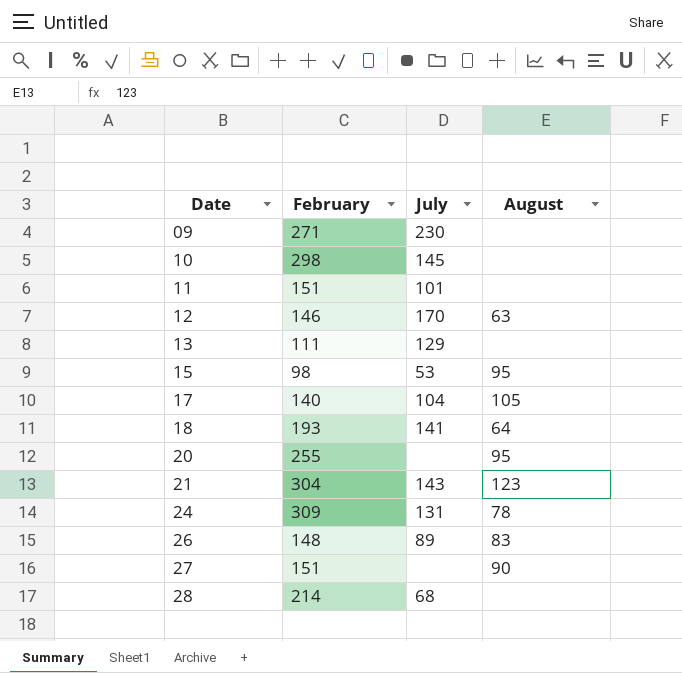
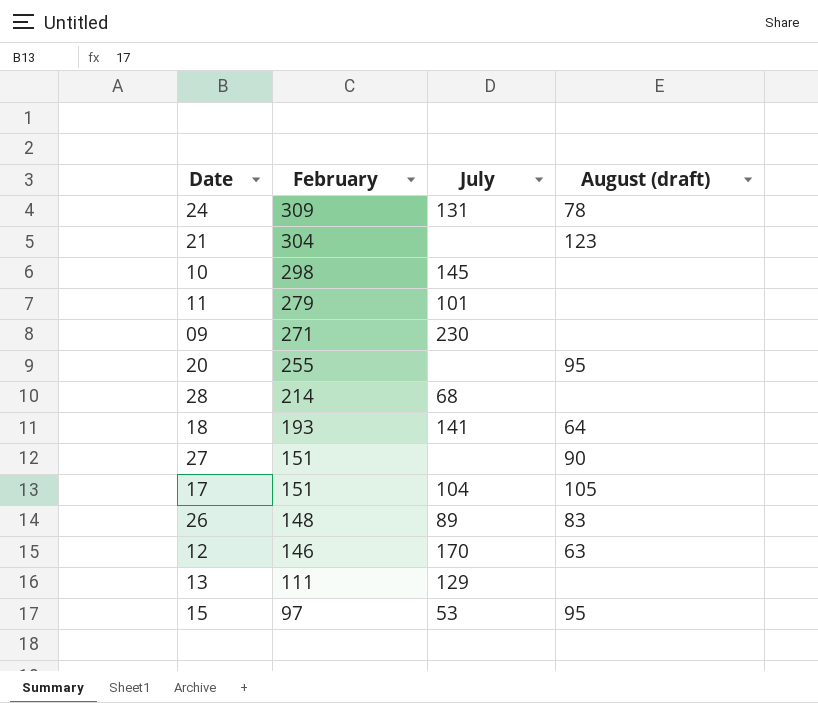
row order: Date ascending -> February descending
column name: August -> August (draft)
21 | July: 143 -> none
11 | February: 151 -> 279
17 | February: 140 -> 151
15 | February: 98 -> 97

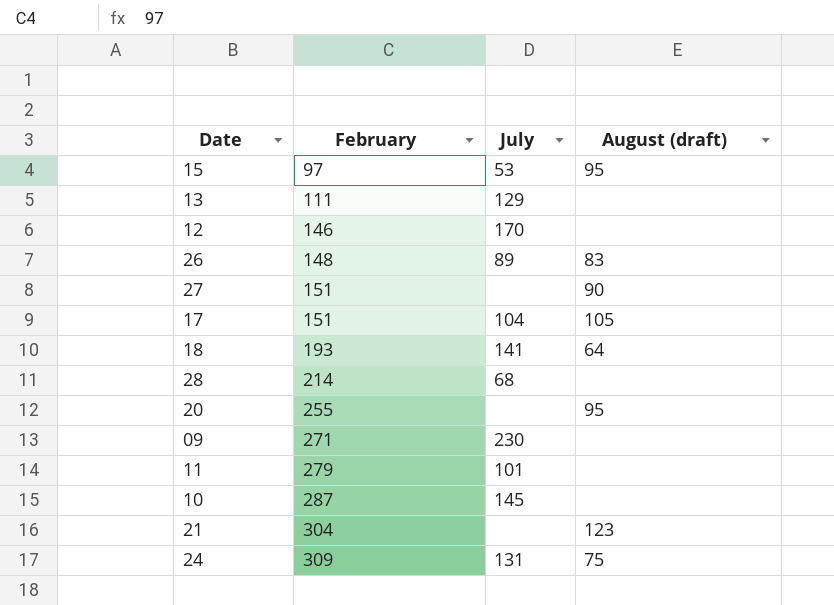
row order: February descending -> February ascending
12 | August (draft): 63 -> none
10 | February: 298 -> 287
24 | August (draft): 78 -> 75

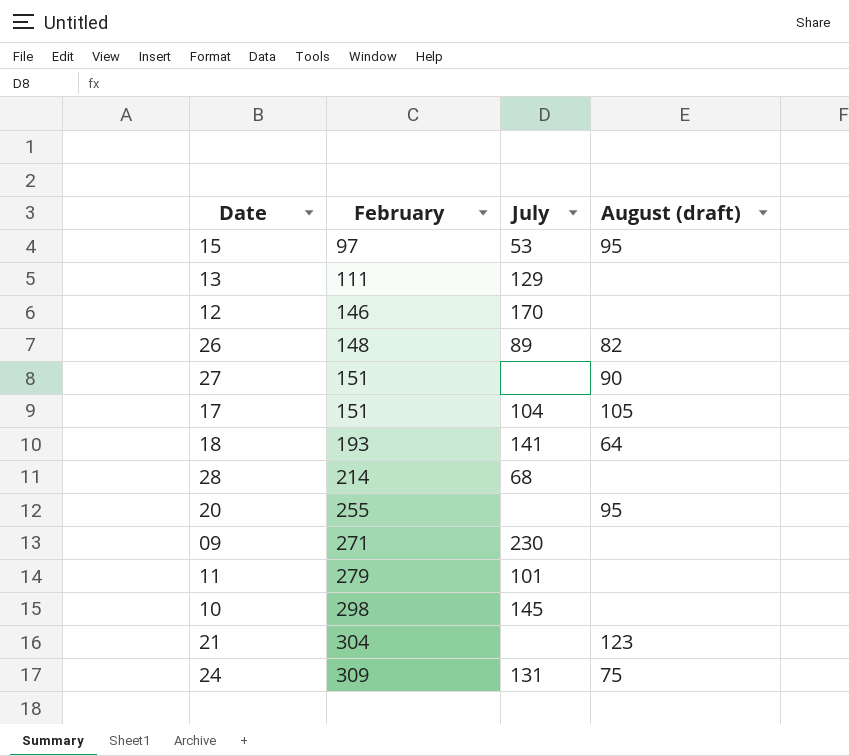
26 | August (draft): 83 -> 82
10 | February: 287 -> 298

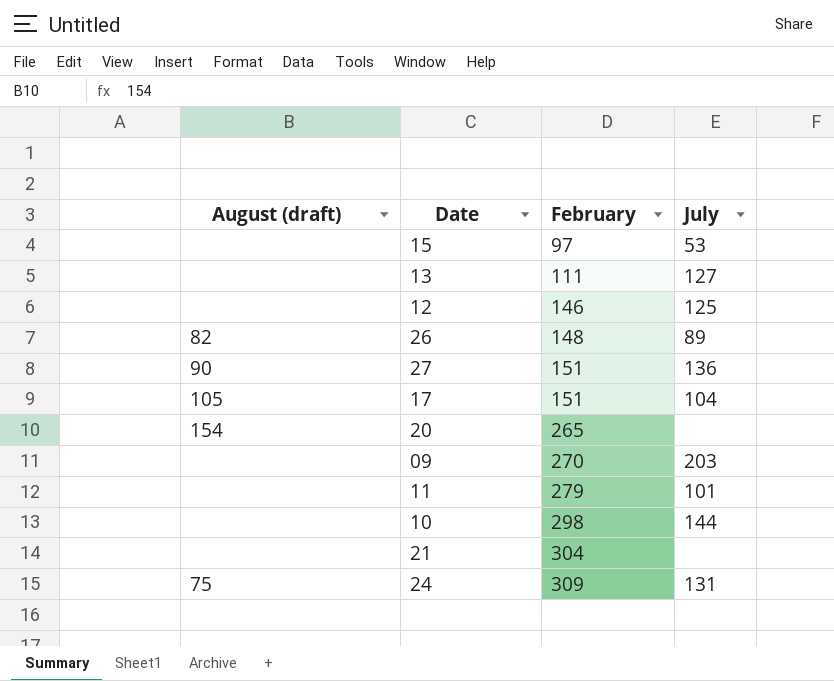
column August (draft) | position: 4 -> 1
row 18: 193 | 141 | 64 -> none
row 28: 214 | 68 | none -> none
15 | August (draft): 95 -> none
13 | July: 129 -> 127
12 | July: 170 -> 125
27 | July: none -> 136
20 | August (draft): 95 -> 154
20 | February: 255 -> 265
09 | February: 271 -> 270
09 | July: 230 -> 203
10 | July: 145 -> 144
21 | August (draft): 123 -> none

